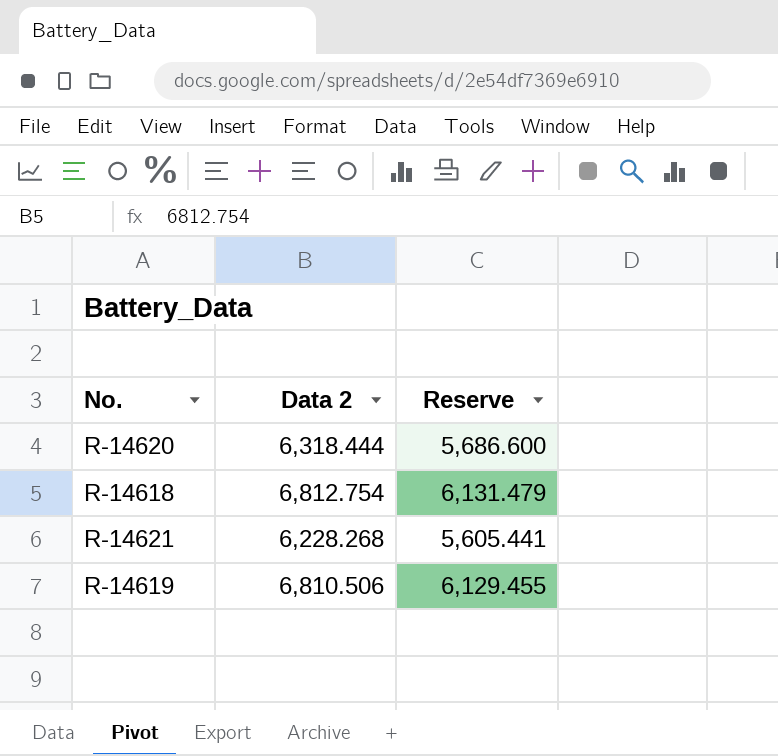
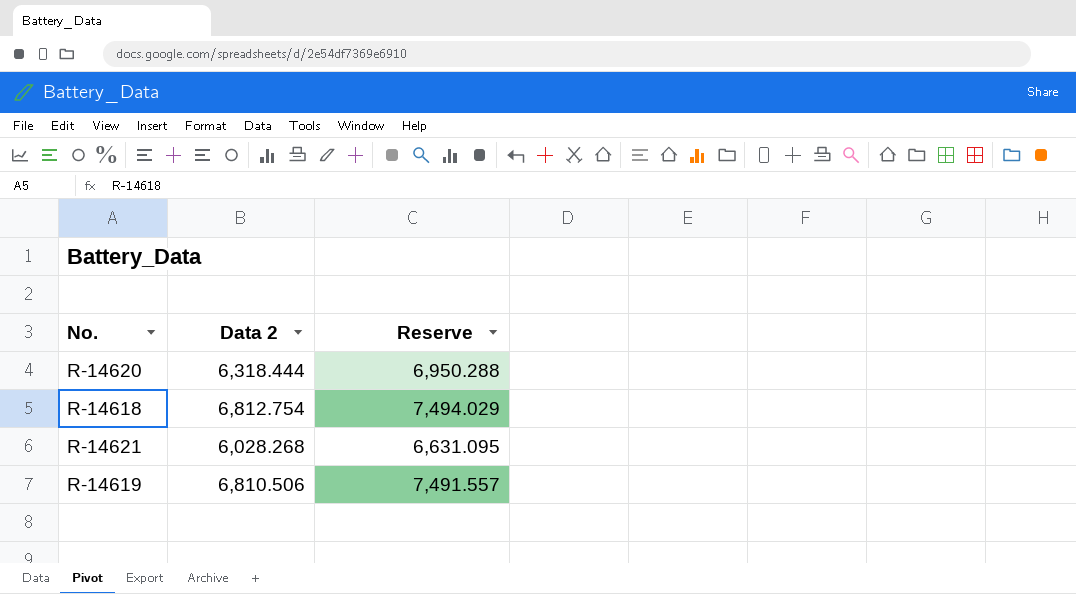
column Reserve | formula: [Data 2] * 0.9 -> [Data 2] * 1.1
R-14621 | Data 2: 6,228.268 -> 6,028.268

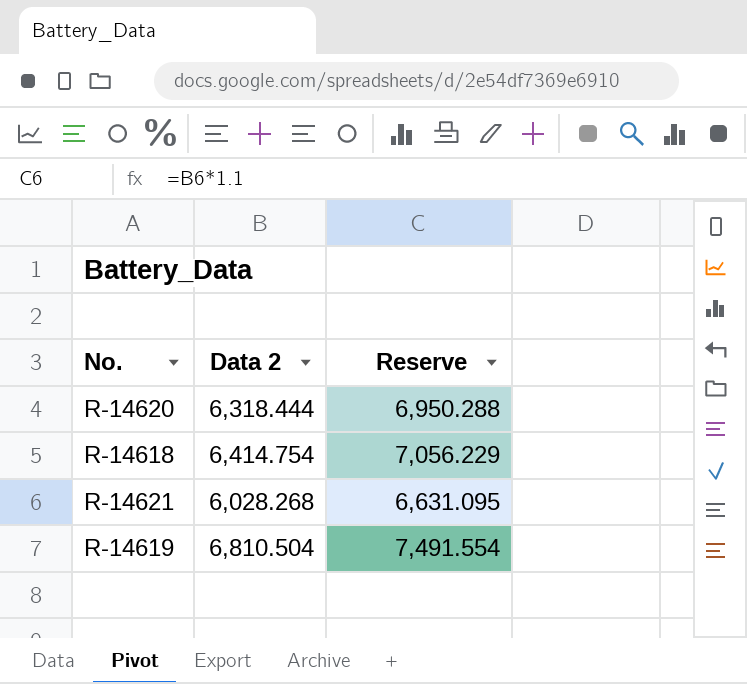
R-14618 | Data 2: 6,812.754 -> 6,414.754
R-14618 | Reserve: 7,494.029 -> 7,056.229
R-14619 | Data 2: 6,810.506 -> 6,810.504
R-14619 | Reserve: 7,491.557 -> 7,491.554

